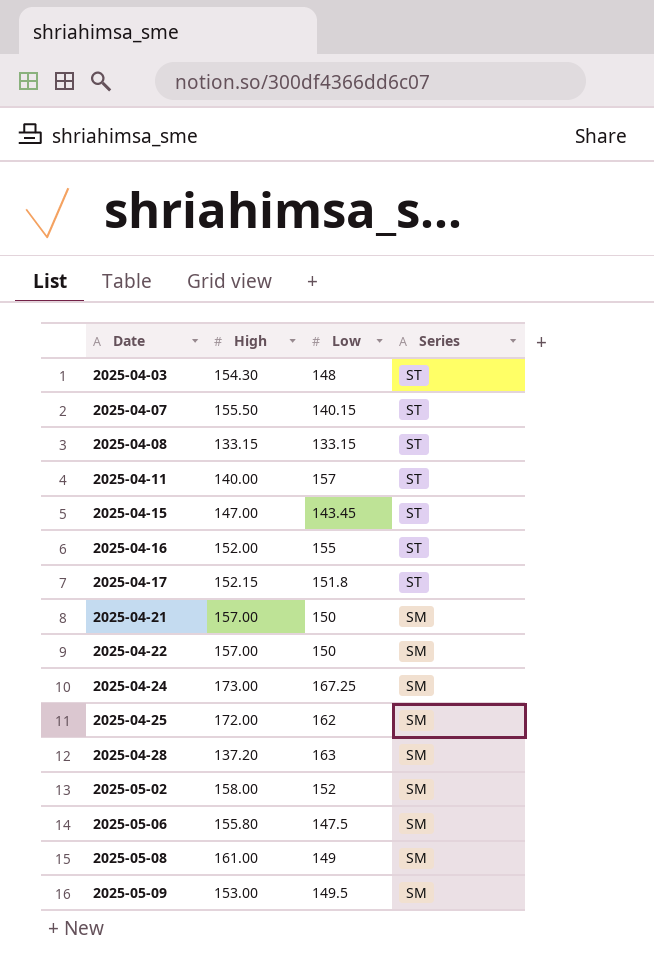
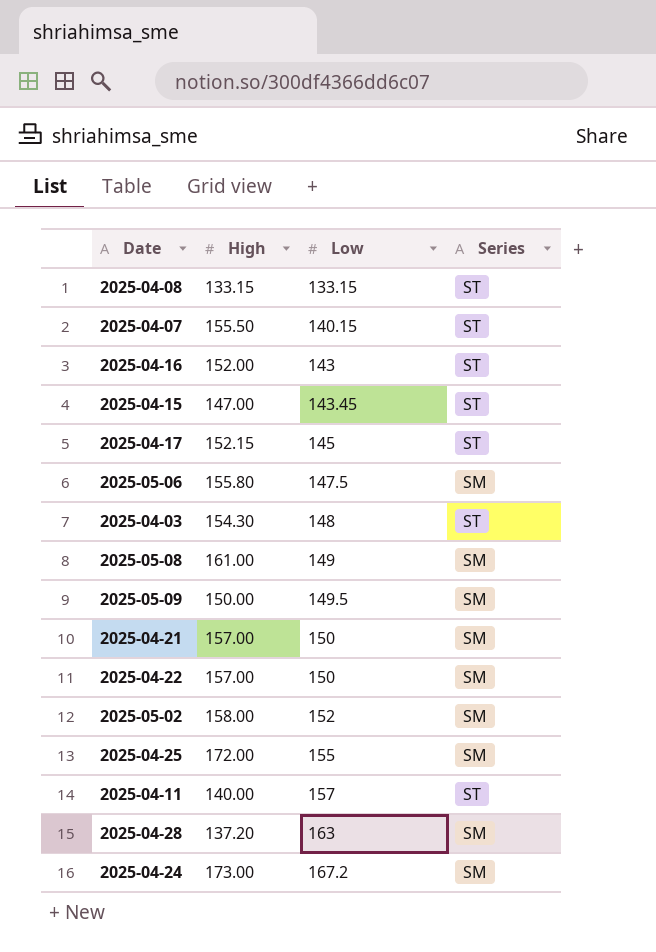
row order: Date ascending -> Low ascending
2025-04-16 | Low: 155 -> 143
2025-04-17 | Low: 151.8 -> 145
2025-05-09 | High: 153.00 -> 150.00
2025-04-25 | Low: 162 -> 155
2025-04-24 | Low: 167.25 -> 167.2

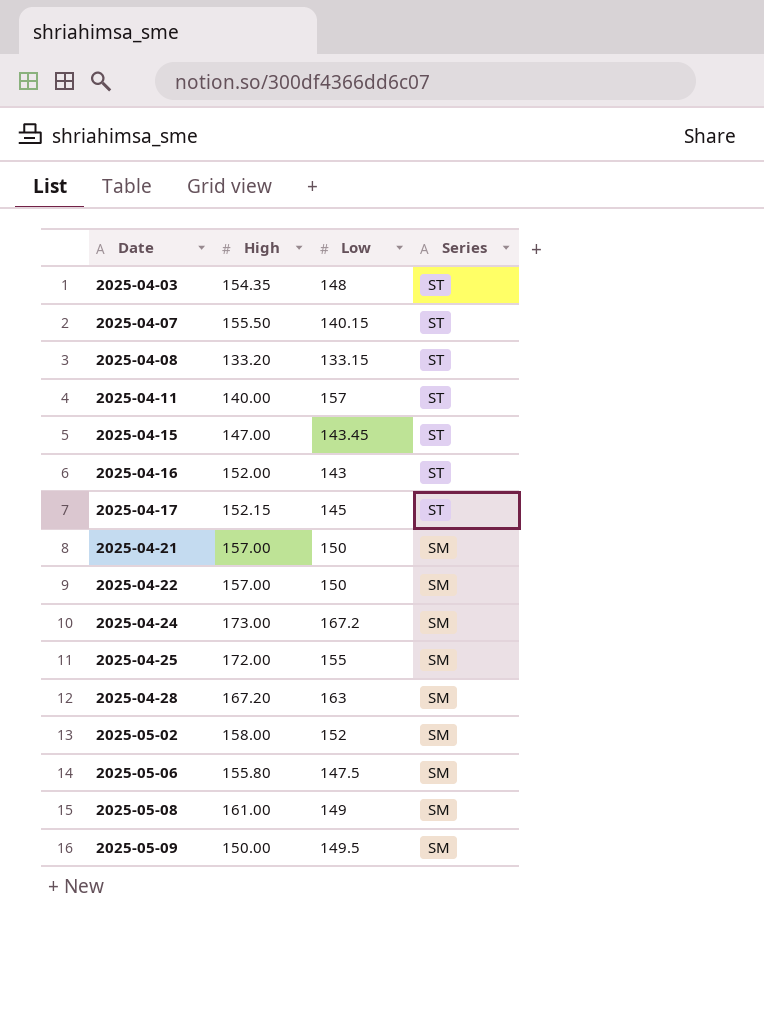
row order: Low ascending -> Date ascending
2025-04-03 | High: 154.30 -> 154.35
2025-04-08 | High: 133.15 -> 133.20
2025-04-28 | High: 137.20 -> 167.20

